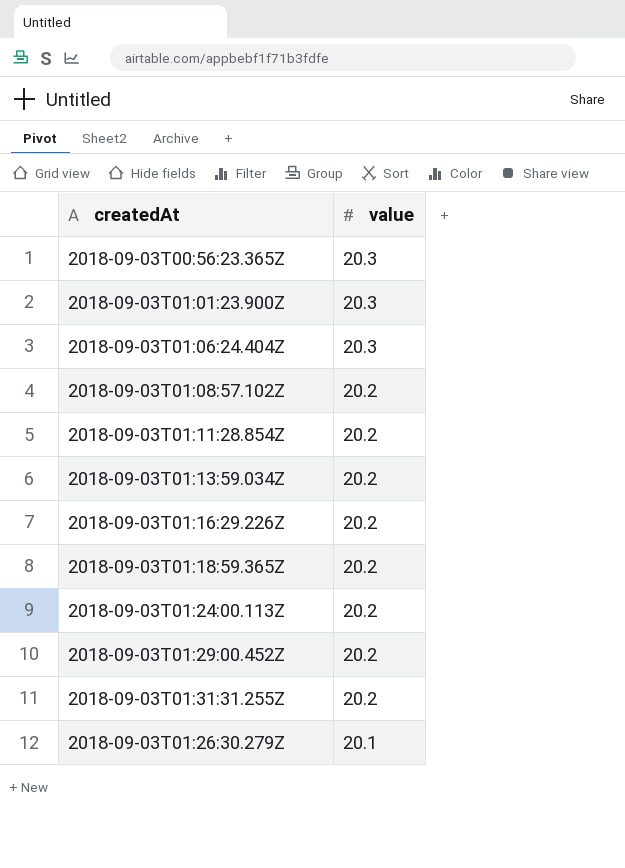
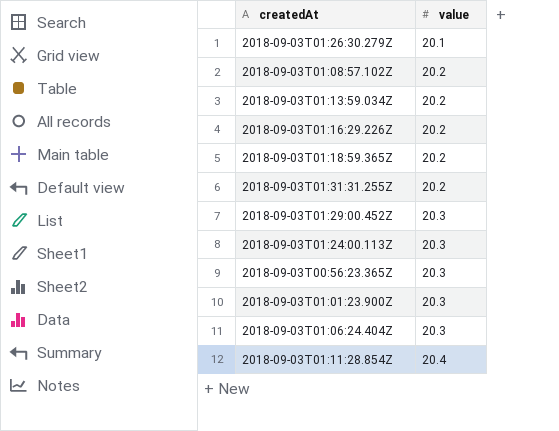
row order: value descending -> value ascending
2018-09-03T01:29:00.452Z | value: 20.2 -> 20.3
2018-09-03T01:24:00.113Z | value: 20.2 -> 20.3
2018-09-03T01:11:28.854Z | value: 20.2 -> 20.4

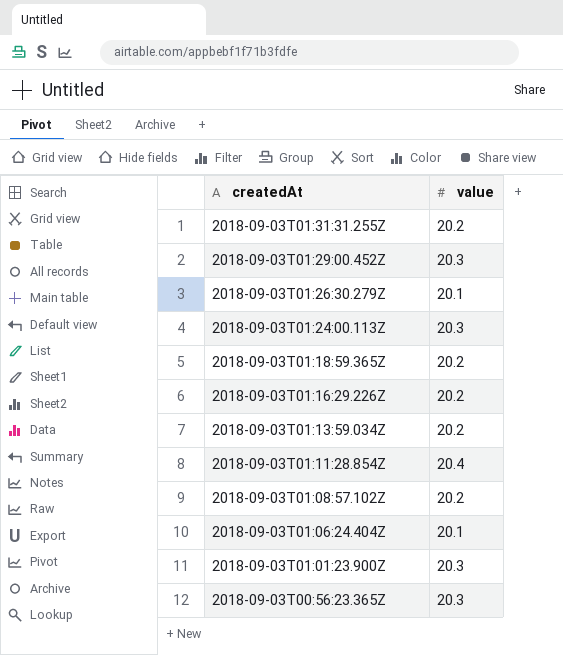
row order: value ascending -> createdAt descending
2018-09-03T01:06:24.404Z | value: 20.3 -> 20.1

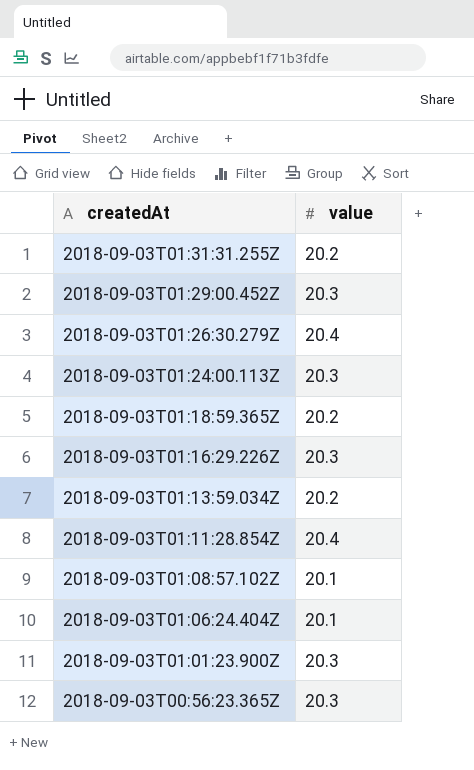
2018-09-03T01:26:30.279Z | value: 20.1 -> 20.4
2018-09-03T01:16:29.226Z | value: 20.2 -> 20.3
2018-09-03T01:08:57.102Z | value: 20.2 -> 20.1

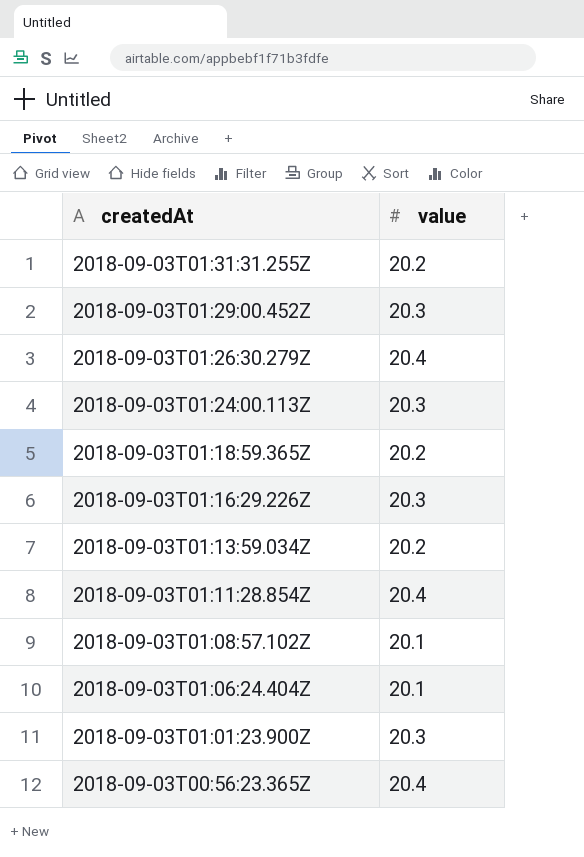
2018-09-03T00:56:23.365Z | value: 20.3 -> 20.4

